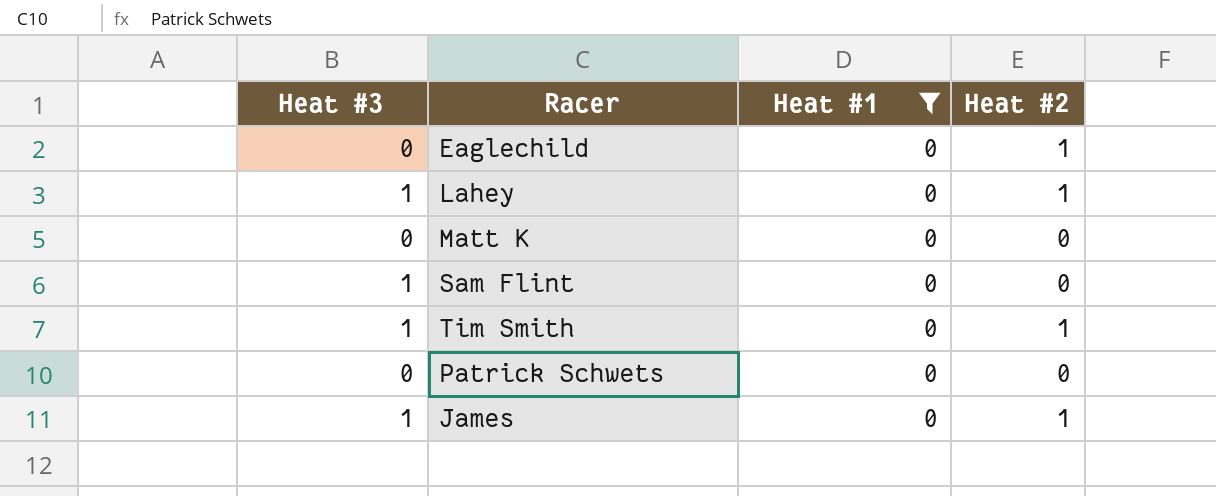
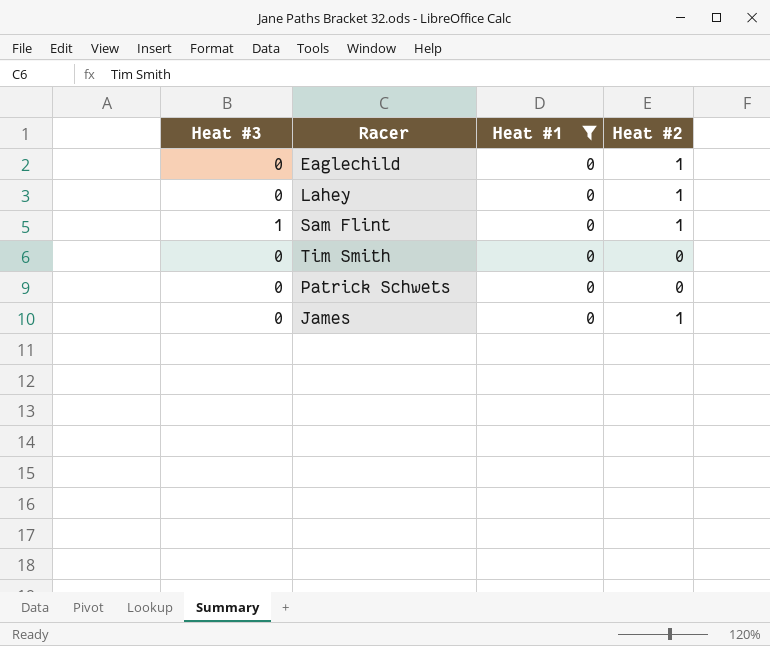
row Matt K: 0 | 0 | 0 -> none
Lahey | Heat #3: 1 -> 0
Sam Flint | Heat #2: 0 -> 1
Tim Smith | Heat #3: 1 -> 0
Tim Smith | Heat #2: 1 -> 0
James | Heat #3: 1 -> 0

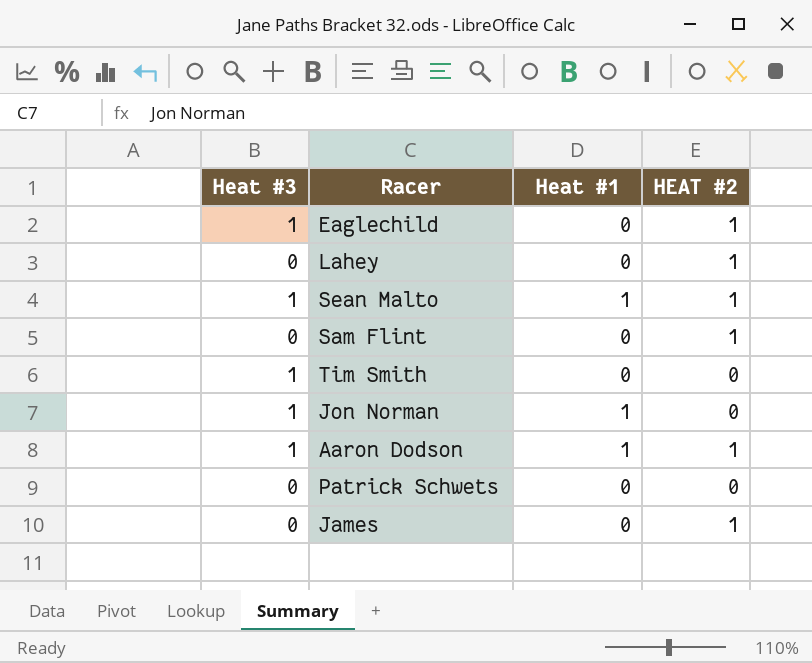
filter: Heat #1 = 0 -> none
column name: Heat #2 -> HEAT #2
Eaglechild | Heat #3: 0 -> 1
Sam Flint | Heat #3: 1 -> 0
Tim Smith | Heat #3: 0 -> 1

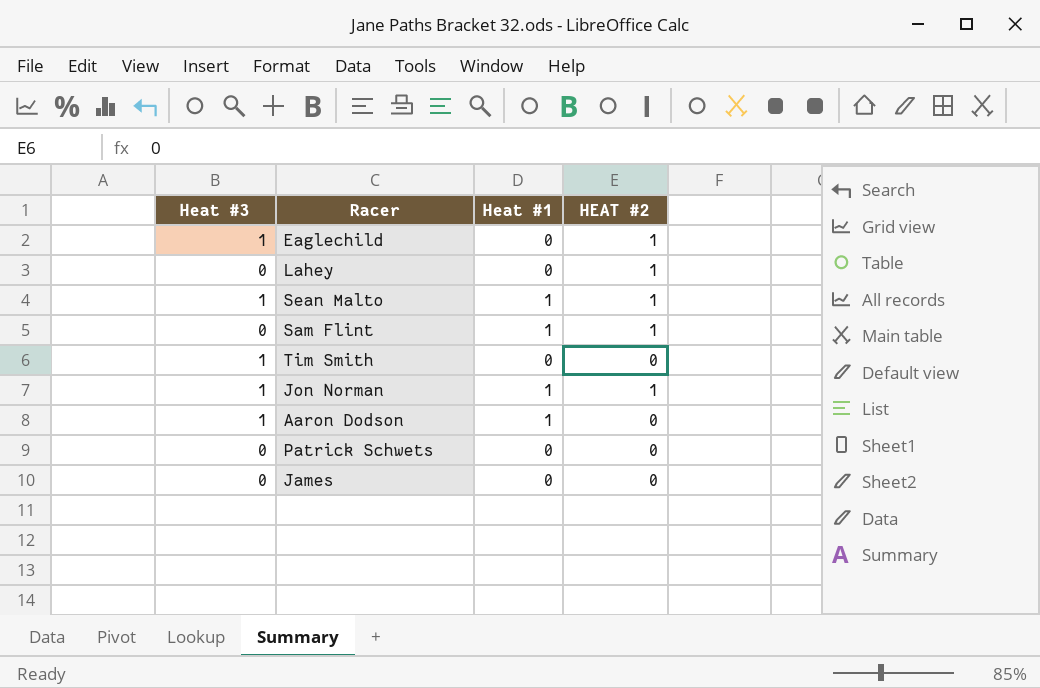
Sam Flint | Heat #1: 0 -> 1
Jon Norman | HEAT #2: 0 -> 1
Aaron Dodson | HEAT #2: 1 -> 0
James | HEAT #2: 1 -> 0

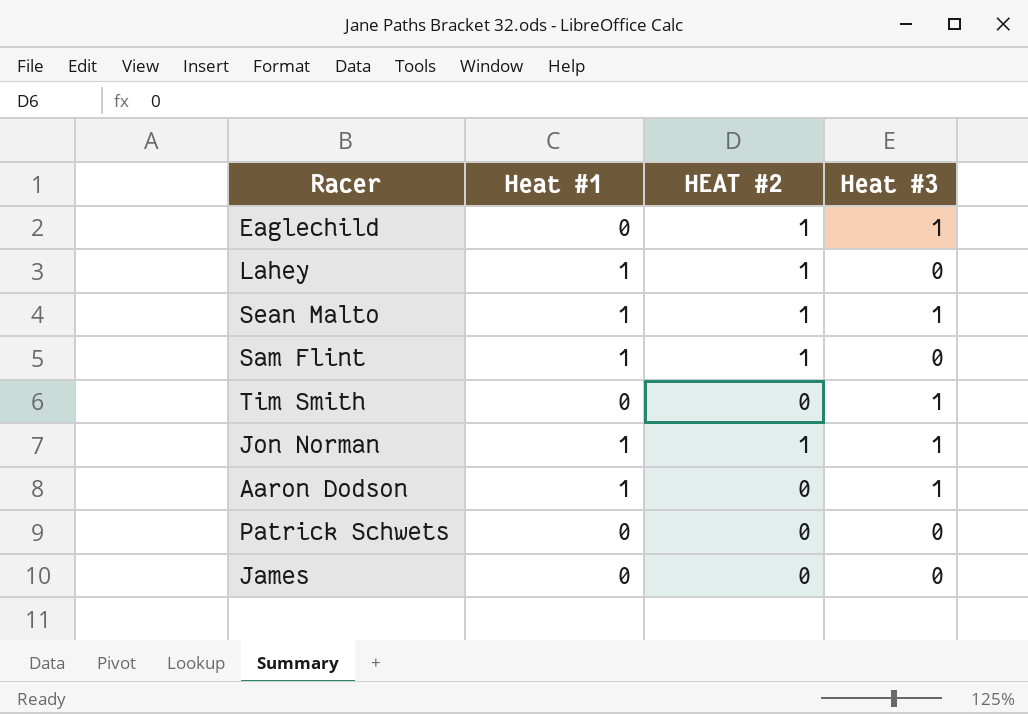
column Heat #3 | position: 1 -> 4
Lahey | Heat #1: 0 -> 1

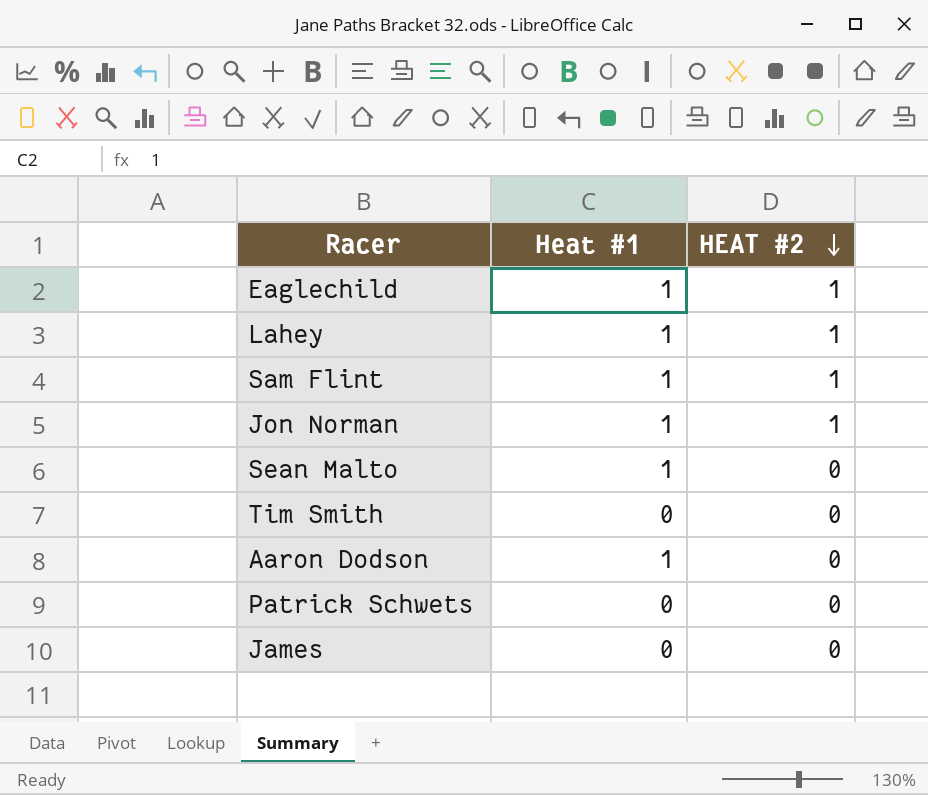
row order: none -> HEAT #2 descending
column Heat #3 | position: 4 -> none
Eaglechild | Heat #1: 0 -> 1
Sean Malto | HEAT #2: 1 -> 0

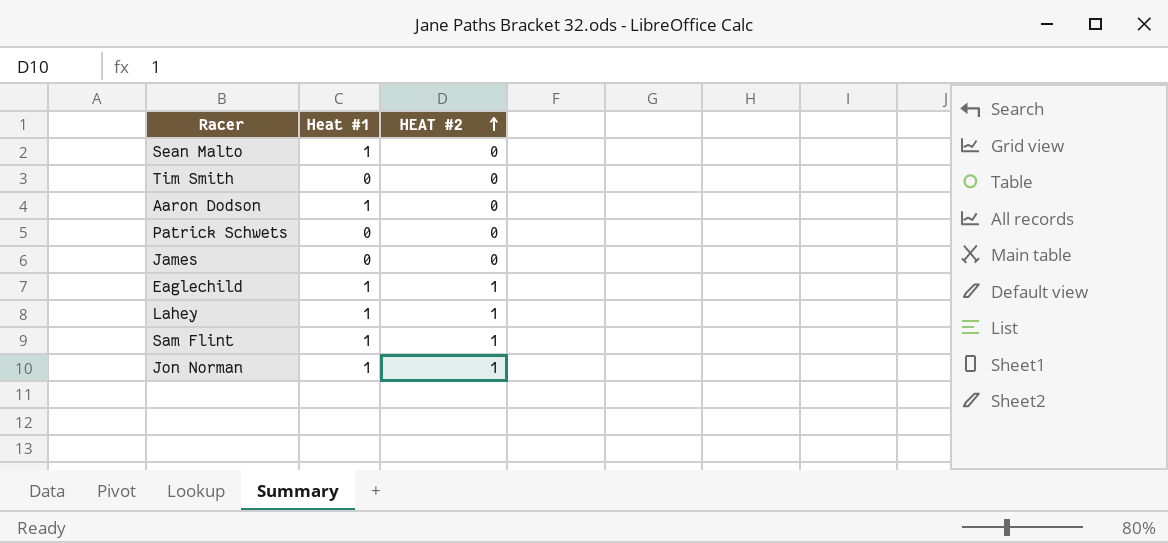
row order: HEAT #2 descending -> HEAT #2 ascending

